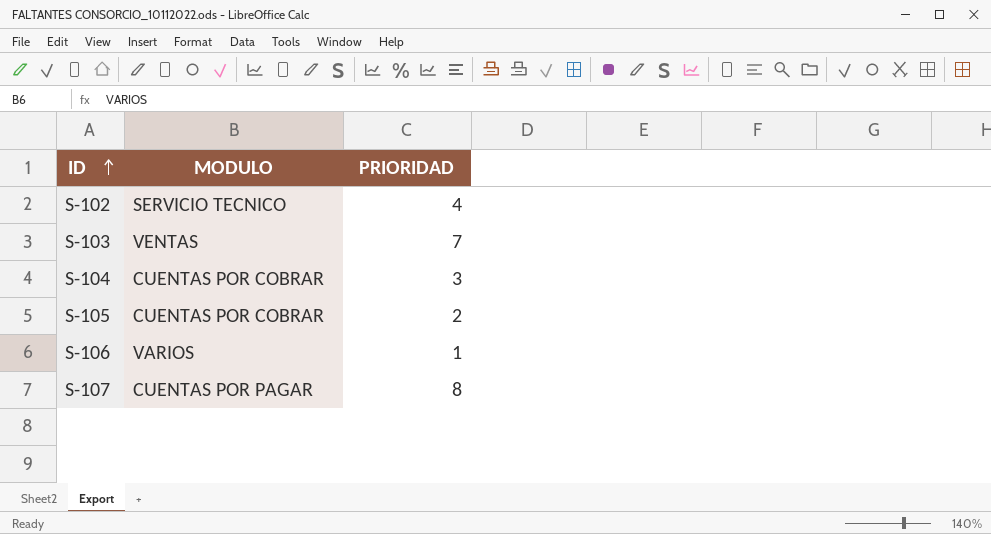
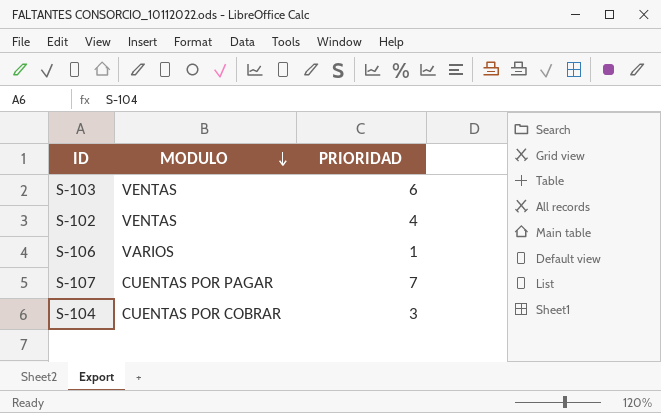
row order: ID ascending -> MODULO descending
row S-105: CUENTAS POR COBRAR | 2 -> none
S-103 | PRIORIDAD: 7 -> 6
S-102 | MODULO: SERVICIO TECNICO -> VENTAS
S-107 | PRIORIDAD: 8 -> 7

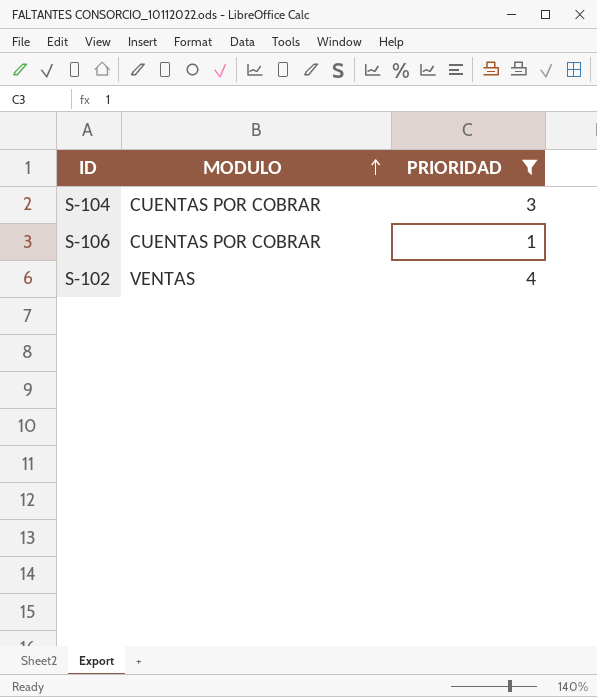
filter: none -> PRIORIDAD <= 4
row order: MODULO descending -> MODULO ascending
S-106 | MODULO: VARIOS -> CUENTAS POR COBRAR

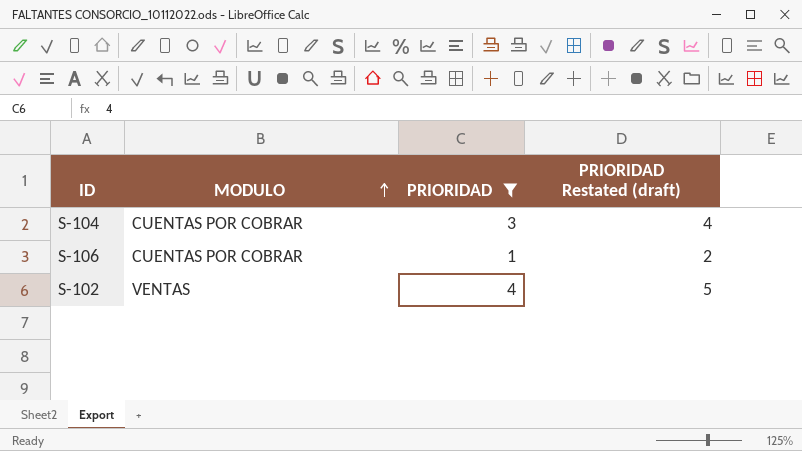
column PRIORIDAD Restated (draft) | formula: none -> [PRIORIDAD] + 1

